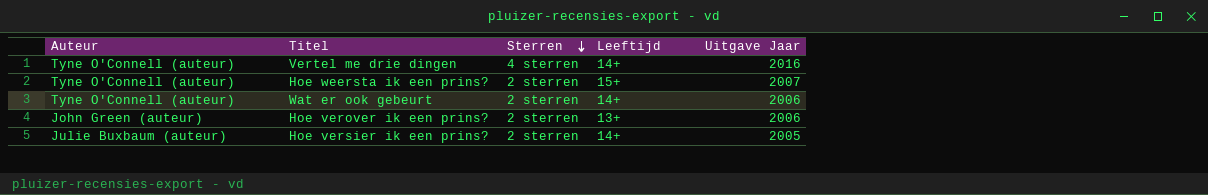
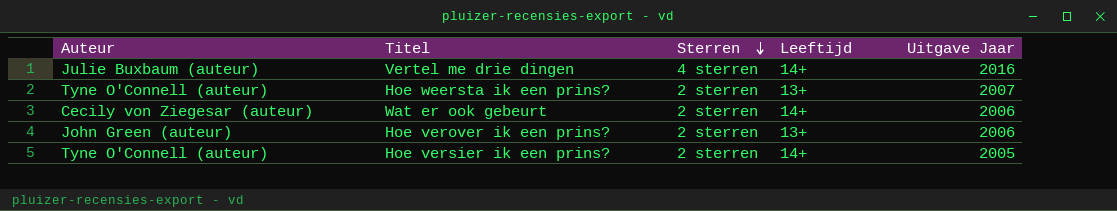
Vertel me drie dingen | Auteur: Tyne O'Connell (auteur) -> Julie Buxbaum (auteur)
Hoe weersta ik een prins? | Leeftijd: 15+ -> 13+
Wat er ook gebeurt | Auteur: Tyne O'Connell (auteur) -> Cecily von Ziegesar (auteur)
Hoe versier ik een prins? | Auteur: Julie Buxbaum (auteur) -> Tyne O'Connell (auteur)

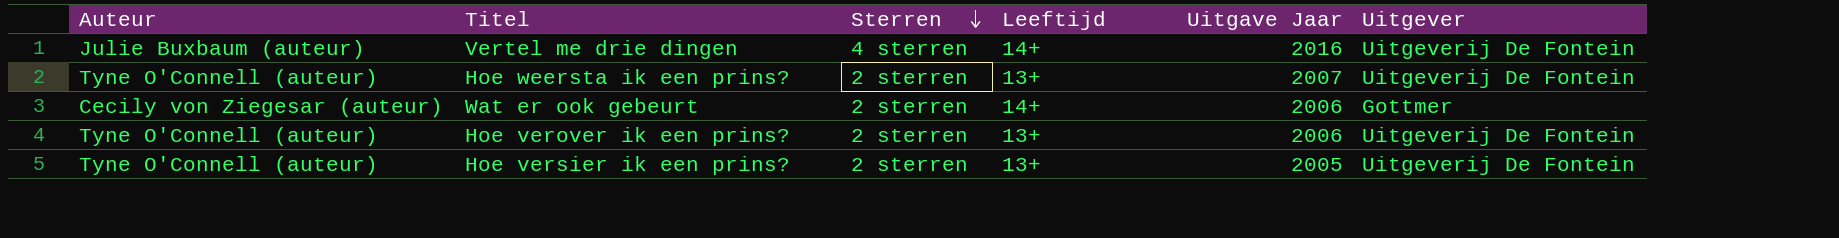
column Uitgever | position: none -> 6
Hoe verover ik een prins? | Auteur: John Green (auteur) -> Tyne O'Connell (auteur)
Hoe versier ik een prins? | Leeftijd: 14+ -> 13+

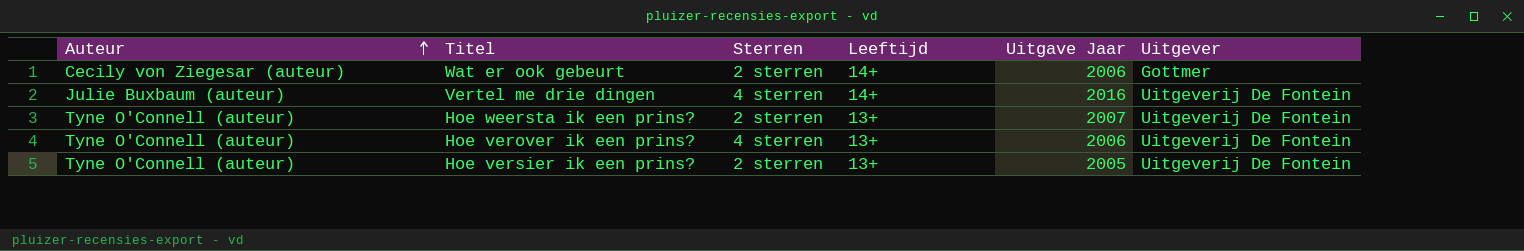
row order: Sterren descending -> Auteur ascending
Hoe verover ik een prins? | Sterren: 2 sterren -> 4 sterren

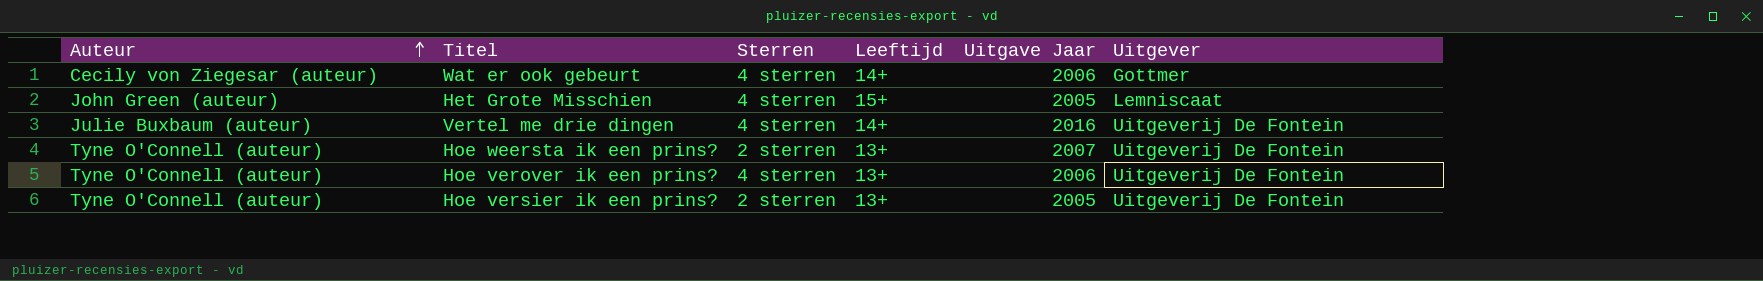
Wat er ook gebeurt | Sterren: 2 sterren -> 4 sterren
row Het Grote Misschien: none -> John Green (auteur) | 4 sterren | 15+ | 2005 | Lemniscaat

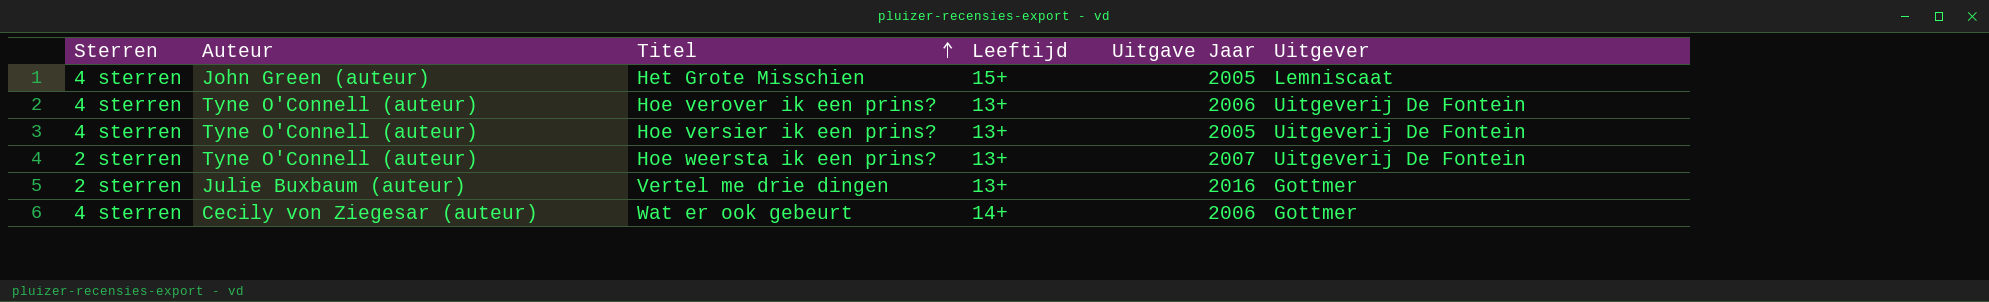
row order: Auteur ascending -> Titel ascending
column Sterren | position: 3 -> 1
Hoe versier ik een prins? | Sterren: 2 sterren -> 4 sterren
Vertel me drie dingen | Sterren: 4 sterren -> 2 sterren
Vertel me drie dingen | Leeftijd: 14+ -> 13+
Vertel me drie dingen | Uitgever: Uitgeverij De Fontein -> Gottmer

